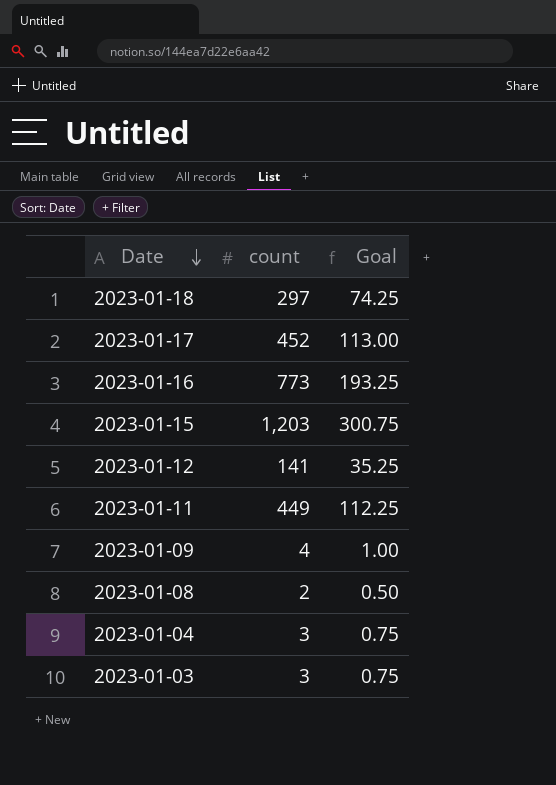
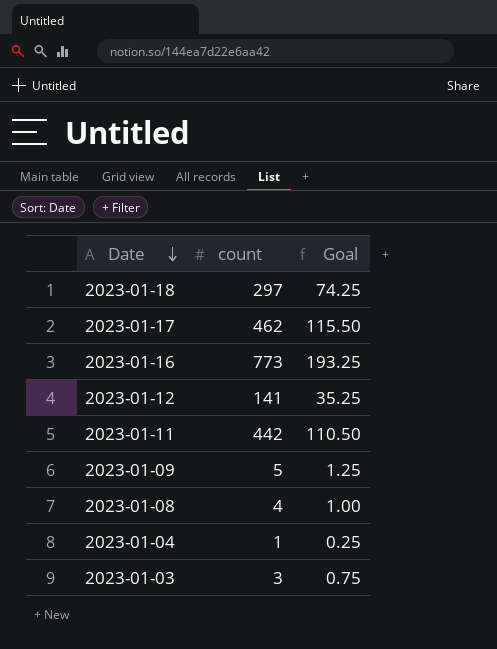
row 2023-01-15: 1,203 | 300.75 -> none
2023-01-17 | count: 452 -> 462
2023-01-17 | Goal: 113.00 -> 115.50
2023-01-11 | count: 449 -> 442
2023-01-11 | Goal: 112.25 -> 110.50
2023-01-09 | count: 4 -> 5
2023-01-09 | Goal: 1.00 -> 1.25
2023-01-08 | count: 2 -> 4
2023-01-08 | Goal: 0.50 -> 1.00
2023-01-04 | count: 3 -> 1
2023-01-04 | Goal: 0.75 -> 0.25

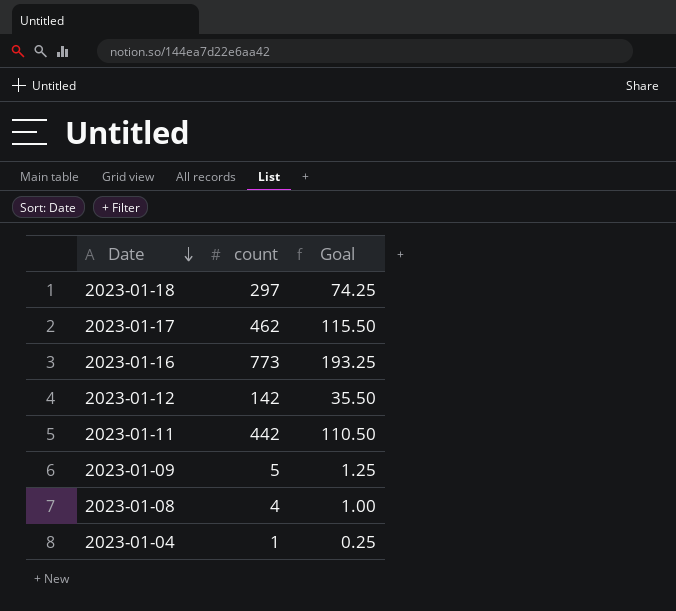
row 2023-01-03: 3 | 0.75 -> none
2023-01-12 | count: 141 -> 142
2023-01-12 | Goal: 35.25 -> 35.50

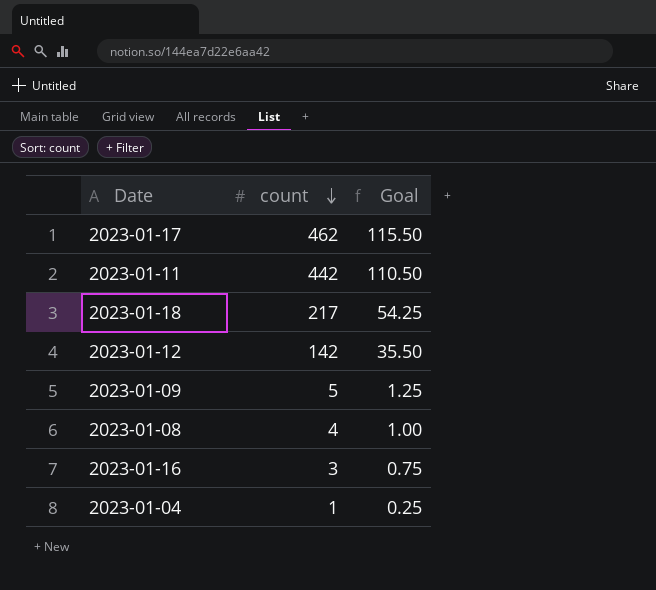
row order: Date descending -> count descending
2023-01-18 | count: 297 -> 217
2023-01-18 | Goal: 74.25 -> 54.25
2023-01-16 | count: 773 -> 3
2023-01-16 | Goal: 193.25 -> 0.75

